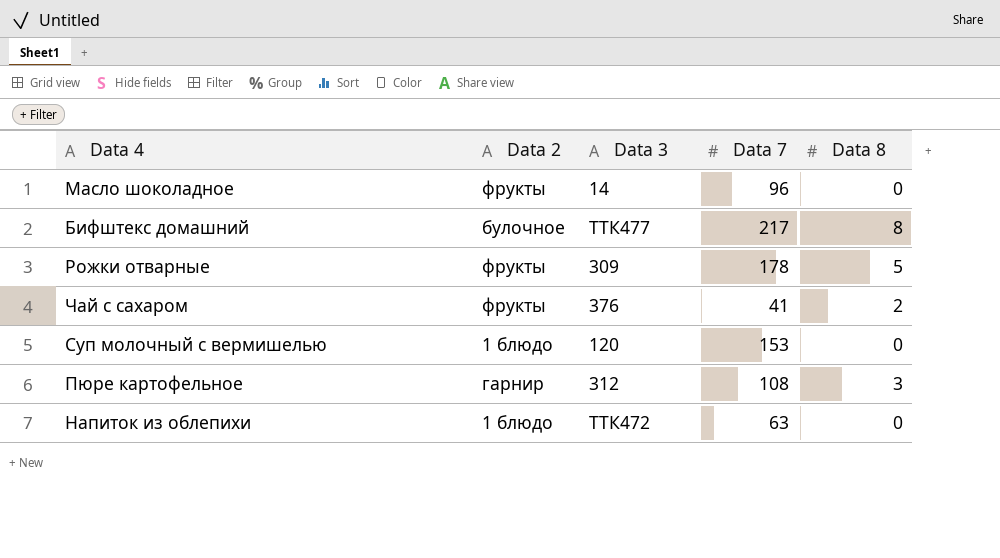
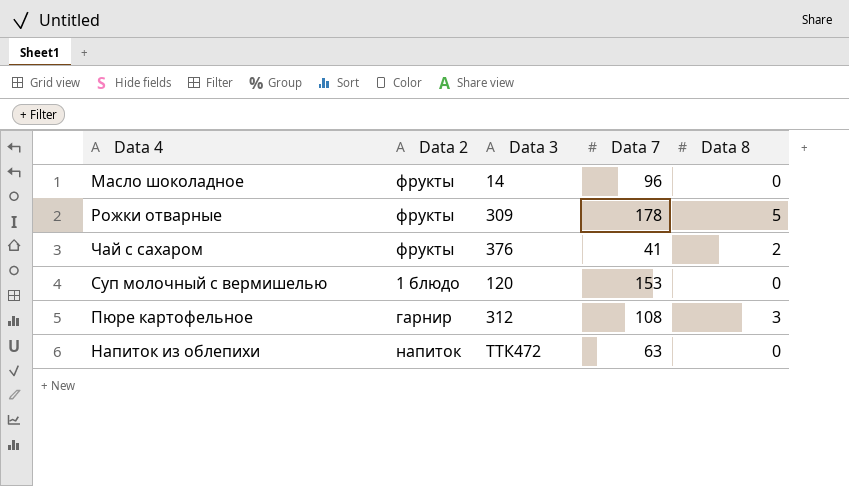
row Бифштекс домашний: булочное | ТТК477 | 217 | 8 -> none
Напиток из облепихи | Data 2: 1 блюдо -> напиток

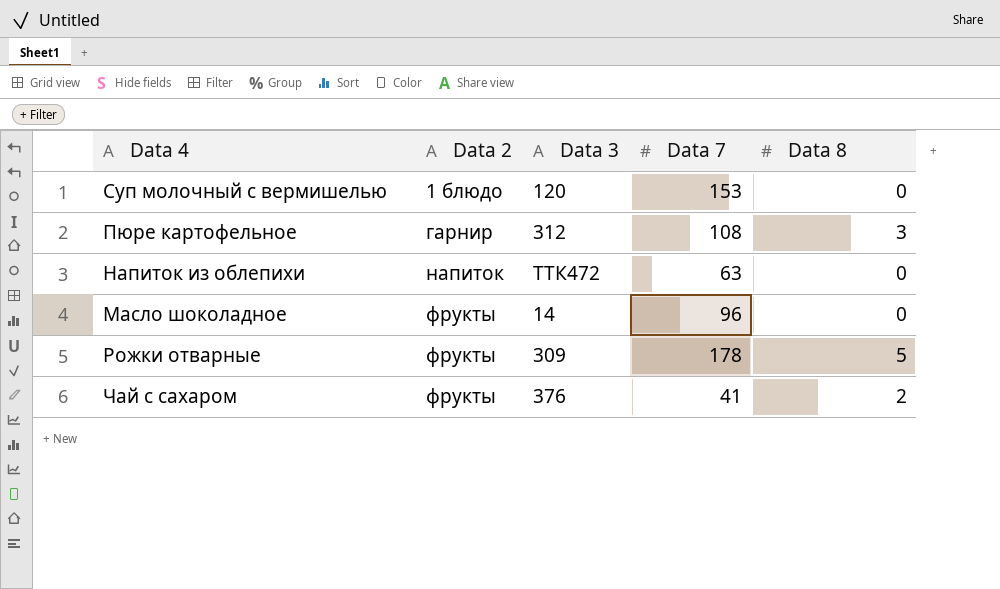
row order: none -> Data 2 ascending

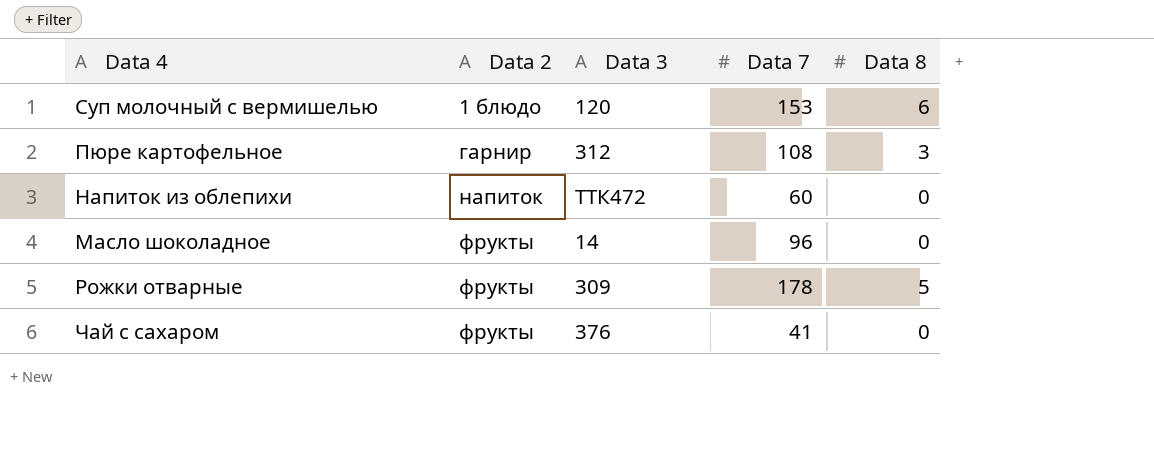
Суп молочный с вермишелью | Data 8: 0 -> 6
Напиток из облепихи | Data 7: 63 -> 60
Чай с сахаром | Data 8: 2 -> 0

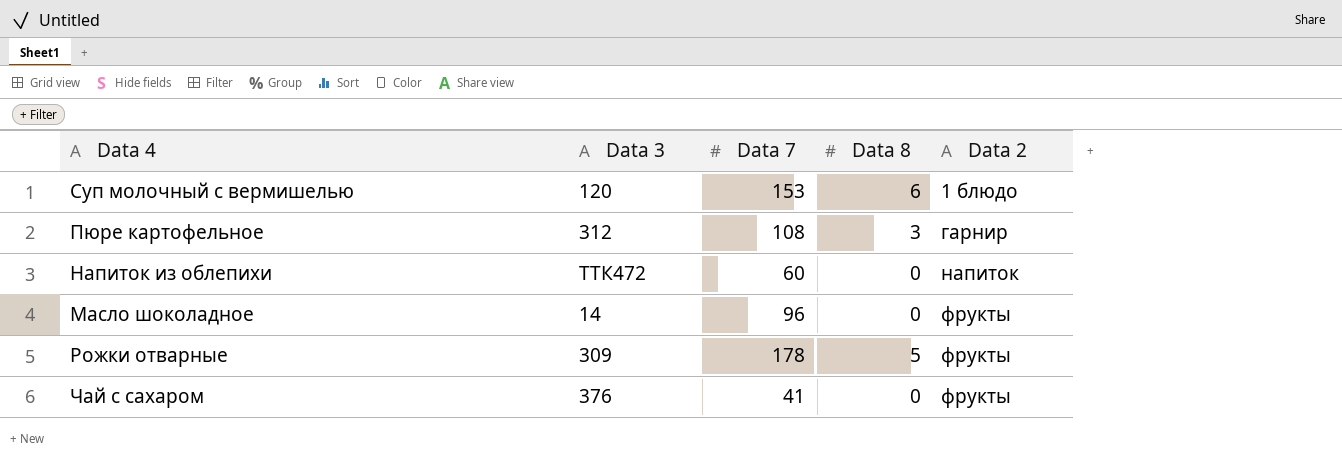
column Data 2 | position: 2 -> 5

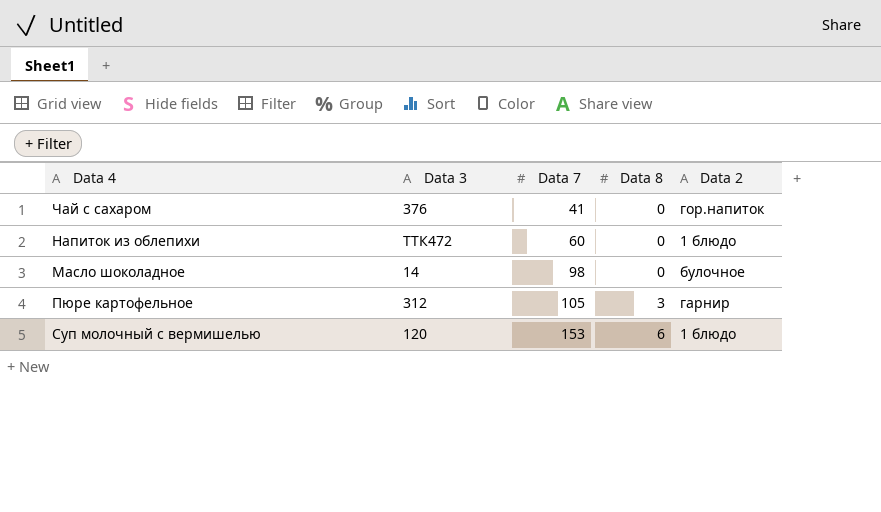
row order: Data 2 ascending -> Data 7 ascending
row Рожки отварные: 309 | 178 | 5 | фрукты -> none
Чай с сахаром | Data 2: фрукты -> гор.напиток
Напиток из облепихи | Data 2: напиток -> 1 блюдо
Масло шоколадное | Data 7: 96 -> 98
Масло шоколадное | Data 2: фрукты -> булочное
Пюре картофельное | Data 7: 108 -> 105

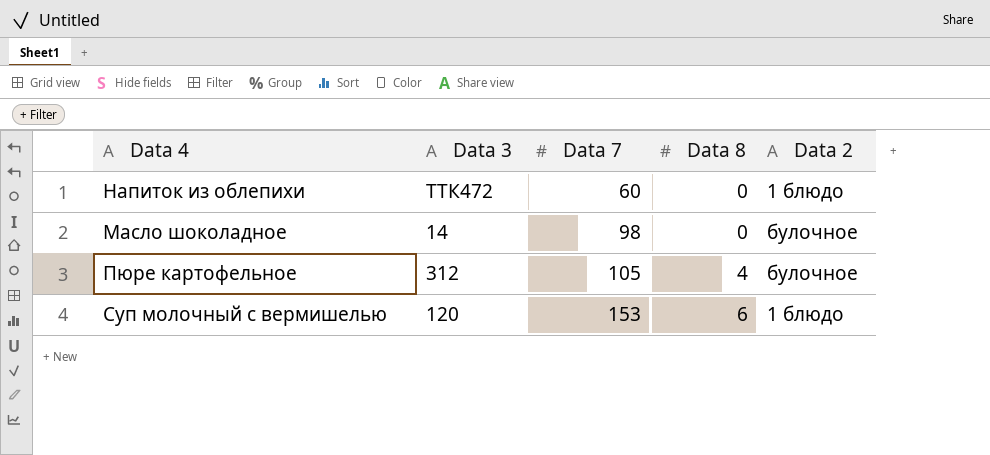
row Чай с сахаром: 376 | 41 | 0 | гор.напиток -> none
Пюре картофельное | Data 8: 3 -> 4
Пюре картофельное | Data 2: гарнир -> булочное

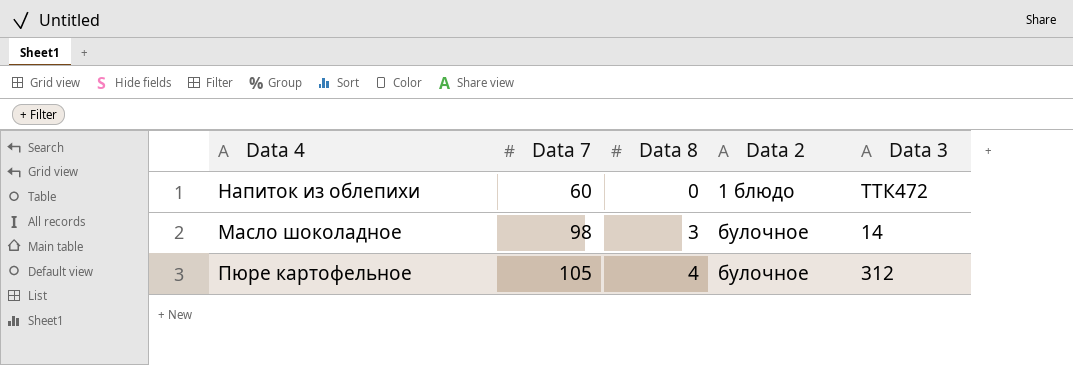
column Data 3 | position: 2 -> 5
row Суп молочный с вермишелью: 120 | 153 | 6 | 1 блюдо -> none
Масло шоколадное | Data 8: 0 -> 3

